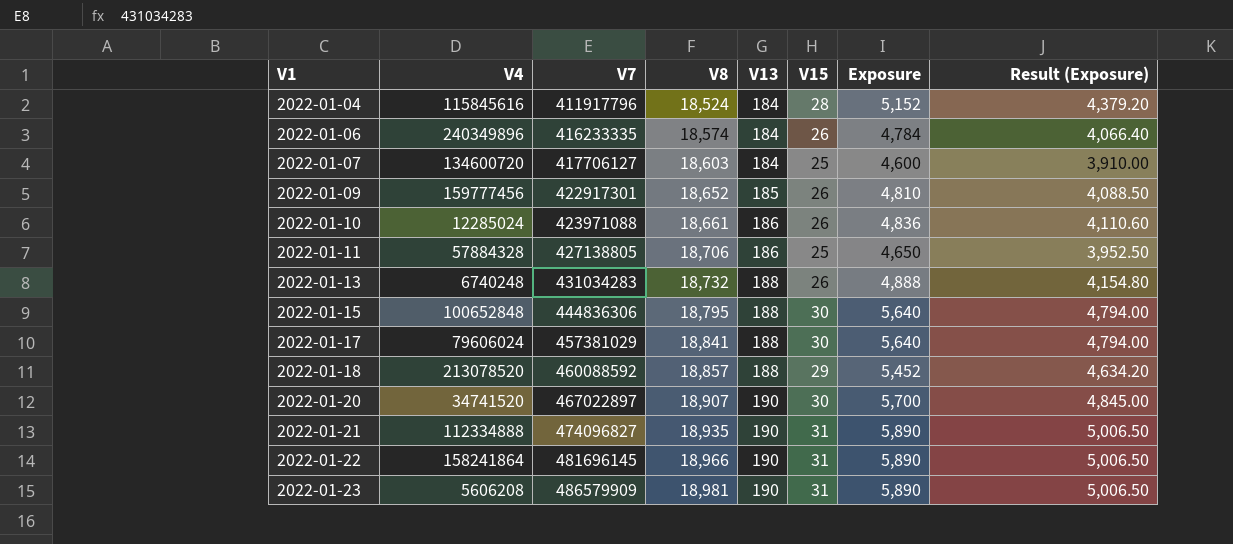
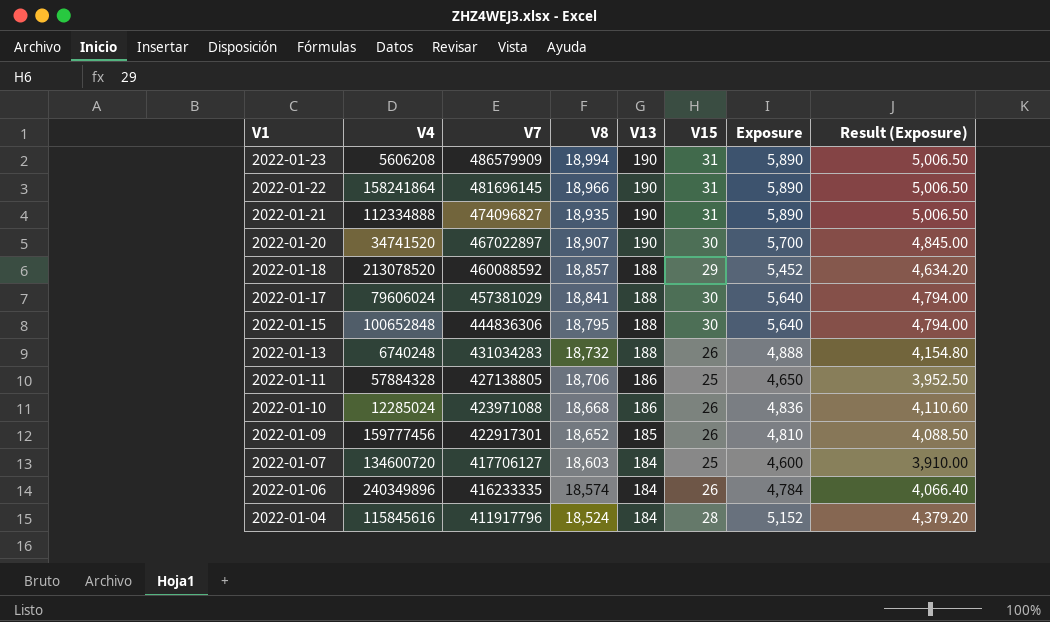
row order: V1 ascending -> V1 descending
2022-01-23 | V8: 18,981 -> 18,994
2022-01-10 | V8: 18,661 -> 18,668

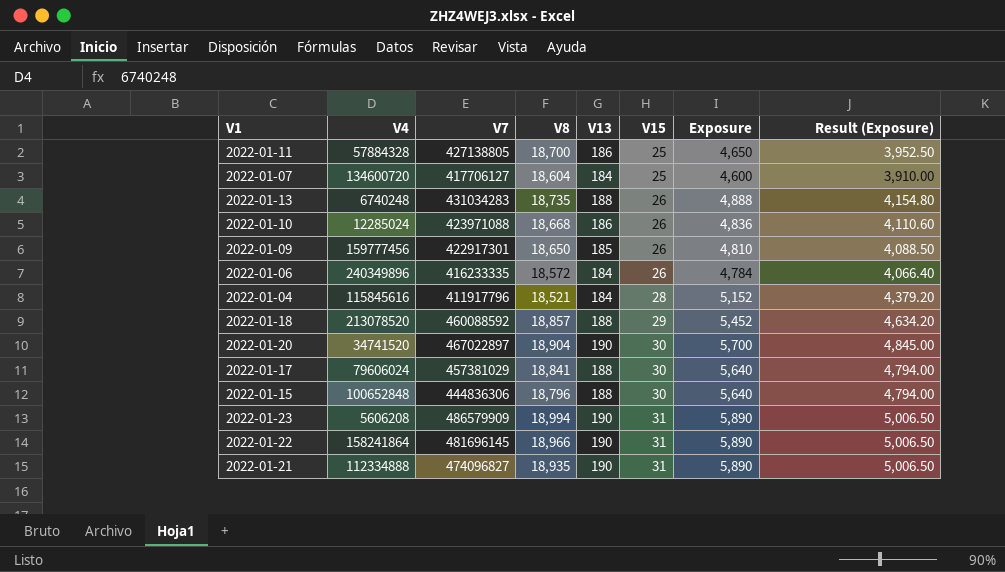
row order: V1 descending -> V15 ascending
2022-01-11 | V8: 18,706 -> 18,700
2022-01-07 | V8: 18,603 -> 18,604
2022-01-13 | V8: 18,732 -> 18,735
2022-01-09 | V8: 18,652 -> 18,650
2022-01-06 | V8: 18,574 -> 18,572
2022-01-04 | V8: 18,524 -> 18,521
2022-01-20 | V8: 18,907 -> 18,904
2022-01-15 | V8: 18,795 -> 18,796

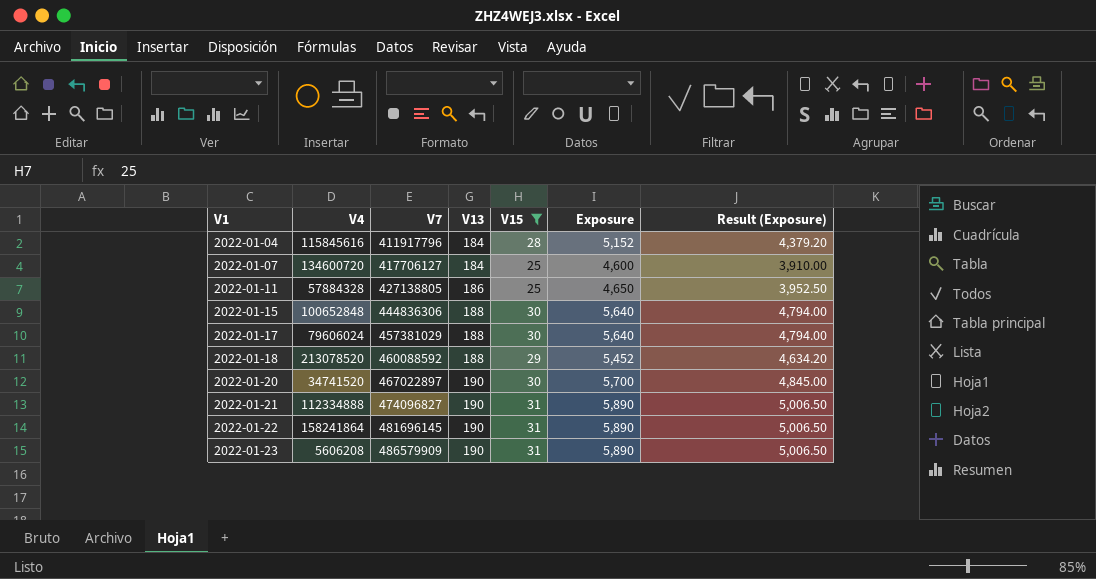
filter: none -> V15 != 26
row order: V15 ascending -> V1 ascending
column V8 | position: 4 -> none

